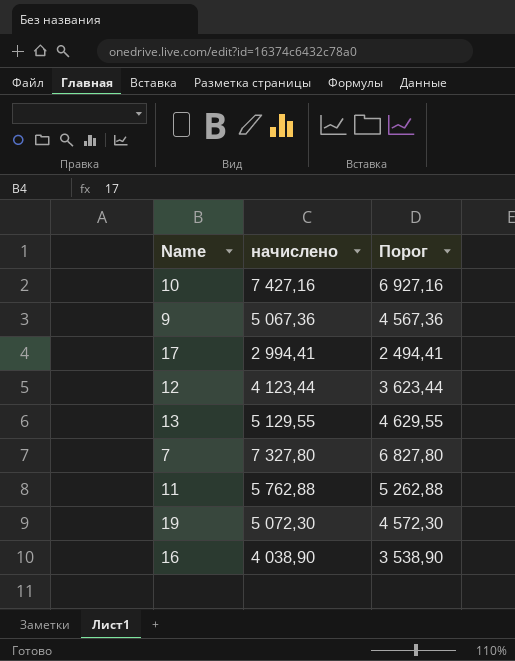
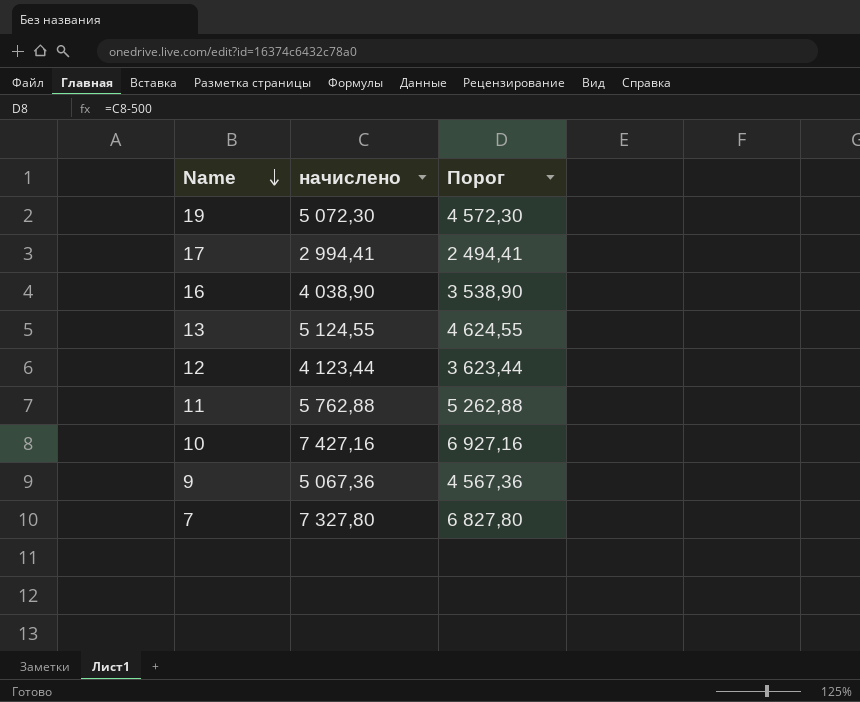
row order: none -> Name descending
13 | начислено: 5 129,55 -> 5 124,55
13 | Порог: 4 629,55 -> 4 624,55

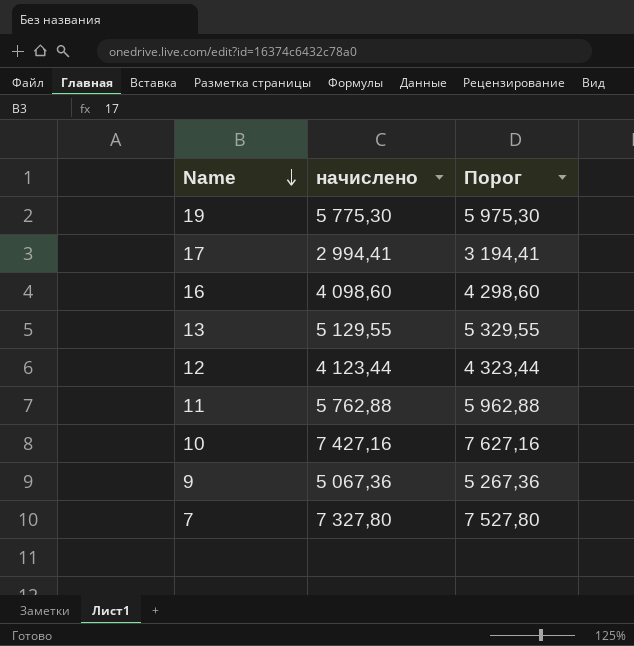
column Порог | formula: [начислено] - 500 -> [начислено] + 200
19 | начислено: 5 072,30 -> 5 775,30
16 | начислено: 4 038,90 -> 4 098,60
13 | начислено: 5 124,55 -> 5 129,55

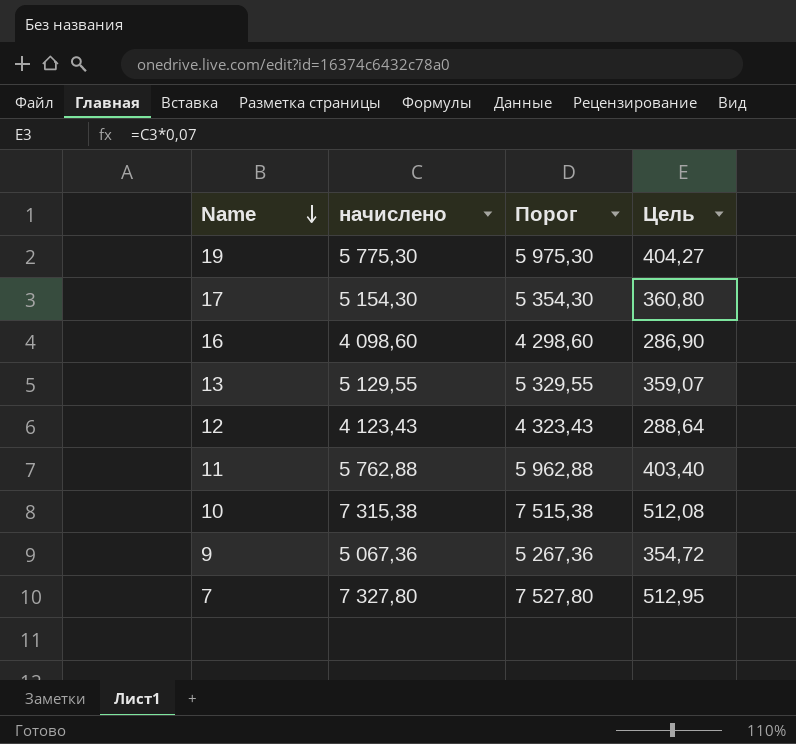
column Цель | formula: none -> [начислено] * 0,07
17 | начислено: 2 994,41 -> 5 154,30
17 | Порог: 3 194,41 -> 5 354,30
12 | начислено: 4 123,44 -> 4 123,43
12 | Порог: 4 323,44 -> 4 323,43
10 | начислено: 7 427,16 -> 7 315,38
10 | Порог: 7 627,16 -> 7 515,38

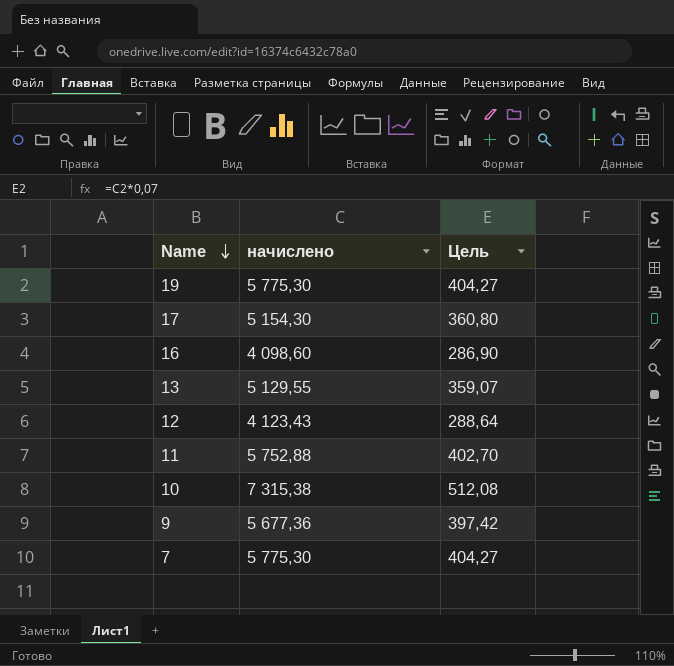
column Порог | formula: [начислено] + 200 -> none
11 | начислено: 5 762,88 -> 5 752,88
11 | Цель: 403,40 -> 402,70
9 | начислено: 5 067,36 -> 5 677,36
9 | Цель: 354,72 -> 397,42
7 | начислено: 7 327,80 -> 5 775,30
7 | Цель: 512,95 -> 404,27

